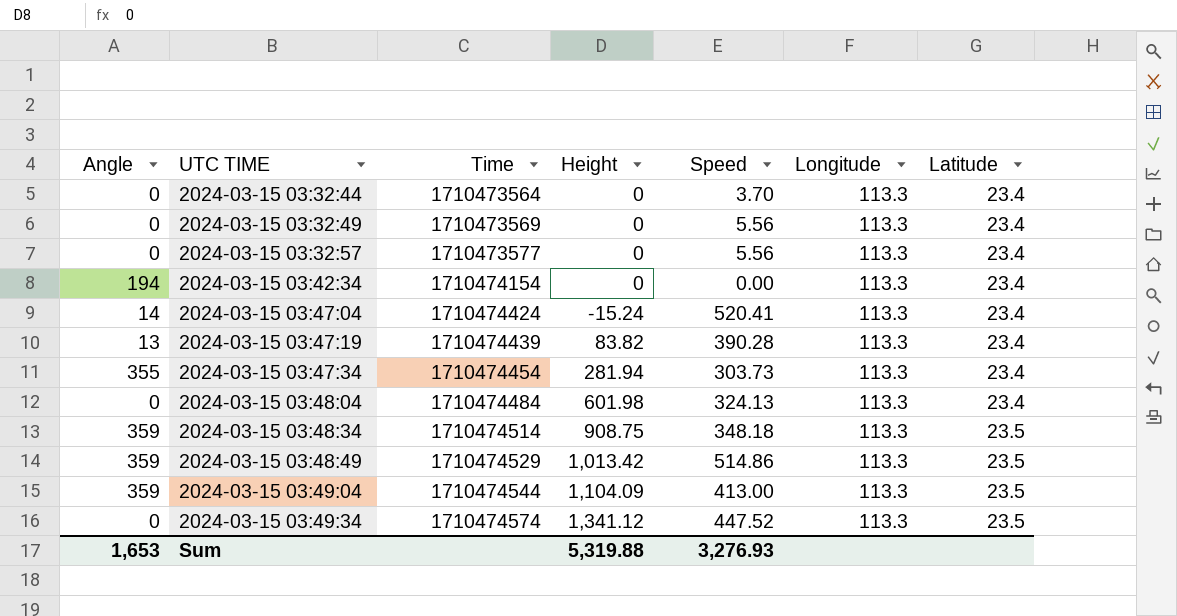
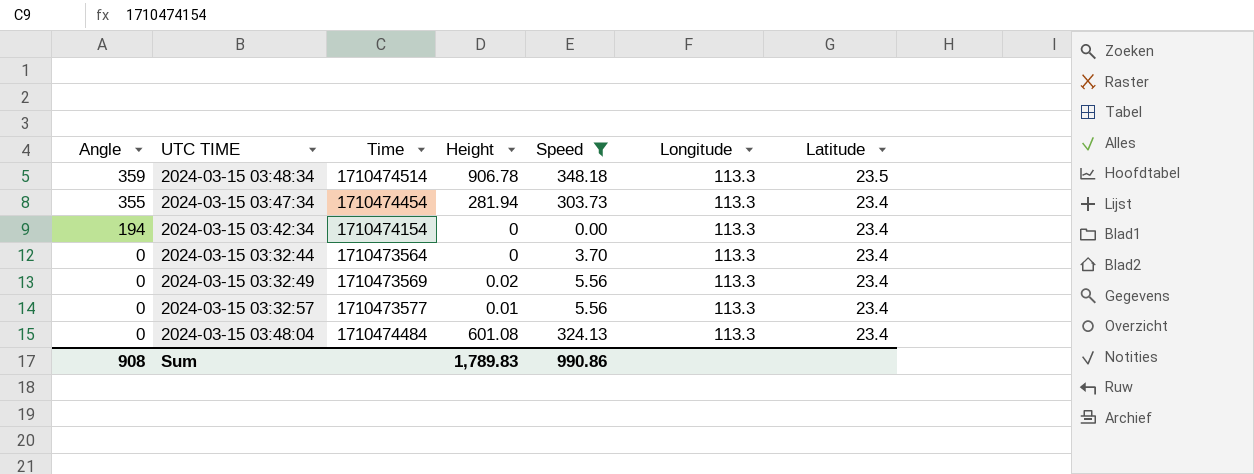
filter: none -> Speed <= 348.18
row order: UTC TIME ascending -> Angle descending
2024-03-15 03:48:34 | Height: 908.75 -> 906.78
2024-03-15 03:32:49 | Height: 0 -> 0.02
2024-03-15 03:32:57 | Height: 0 -> 0.01
2024-03-15 03:48:04 | Height: 601.98 -> 601.08
Sum | Angle: 1,653 -> 908
Sum | Height: 5,319.88 -> 1,789.83
Sum | Speed: 3,276.93 -> 990.86

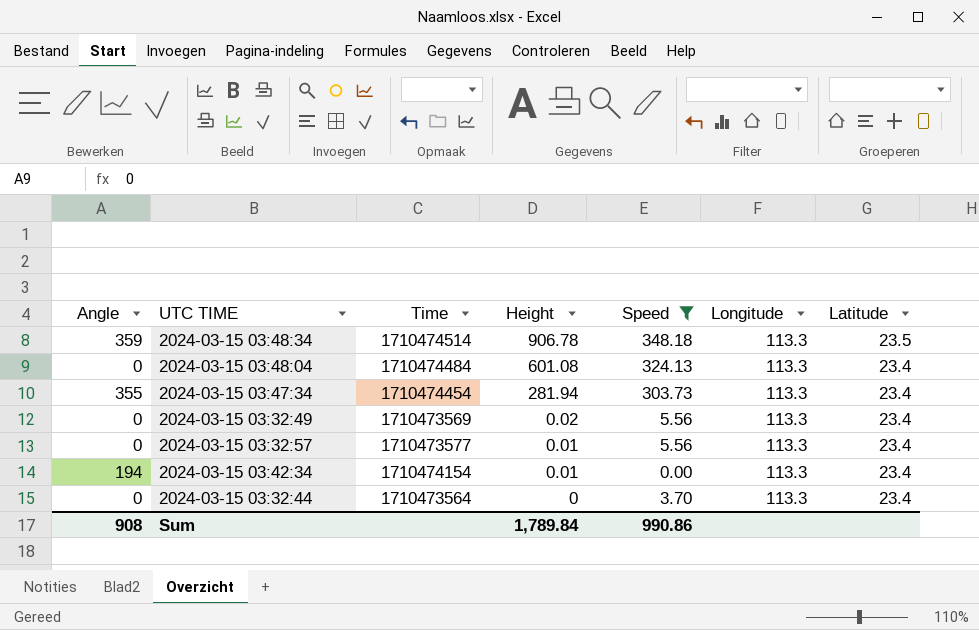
row order: Angle descending -> Height descending
2024-03-15 03:42:34 | Height: 0 -> 0.01
Sum | Height: 1,789.83 -> 1,789.84

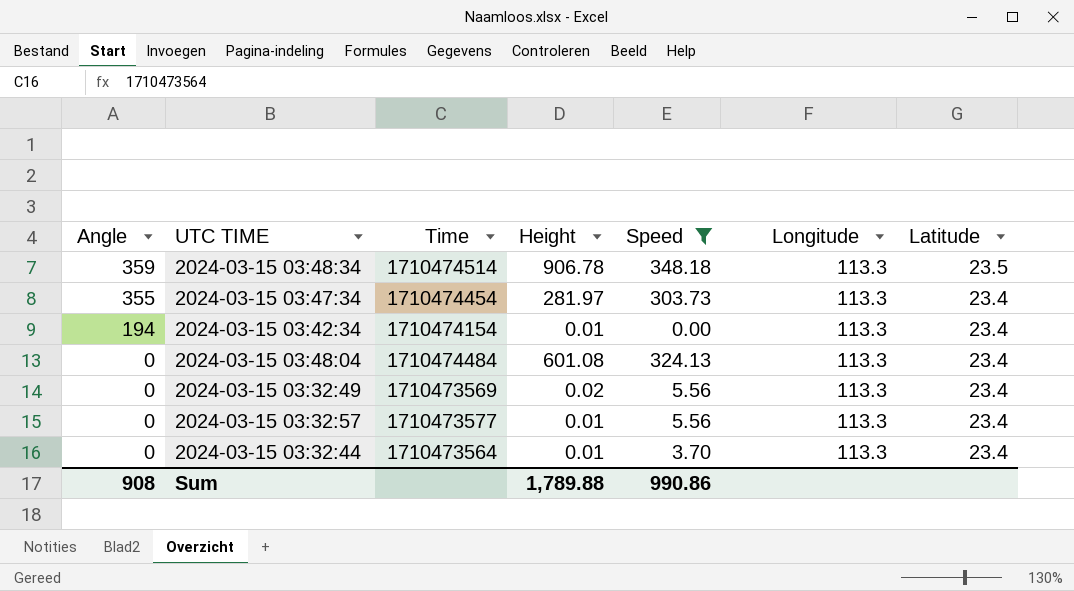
row order: Height descending -> Angle descending
2024-03-15 03:47:34 | Height: 281.94 -> 281.97
2024-03-15 03:32:44 | Height: 0 -> 0.01
Sum | Height: 1,789.84 -> 1,789.88

